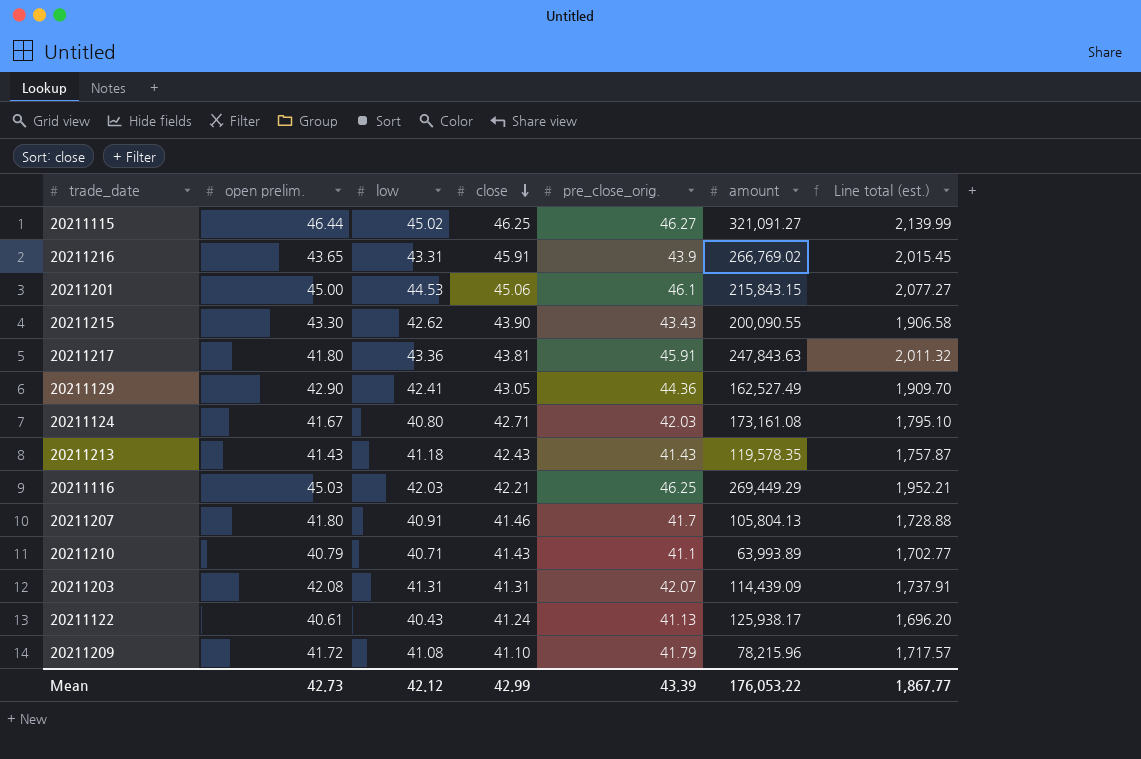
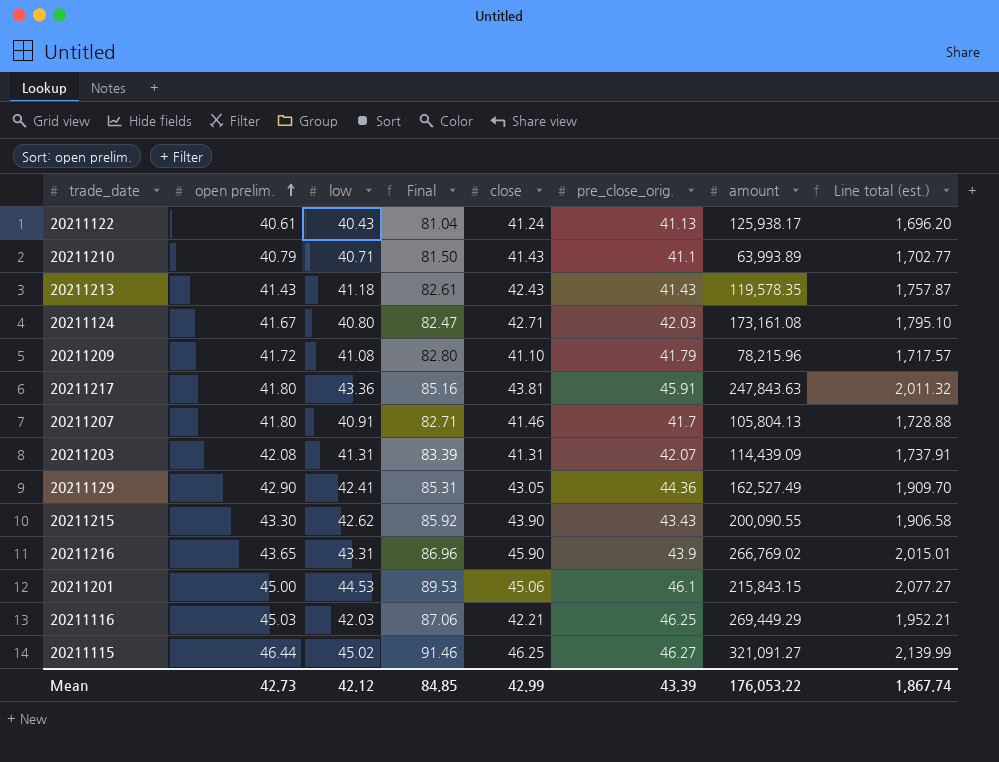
row order: close descending -> open prelim. ascending
column Final | formula: none -> [open prelim.] + [low]
20211216 | close: 45.91 -> 45.90
20211216 | Line total (est.): 2,015.45 -> 2,015.01
Mean | Line total (est.): 1,867.77 -> 1,867.74

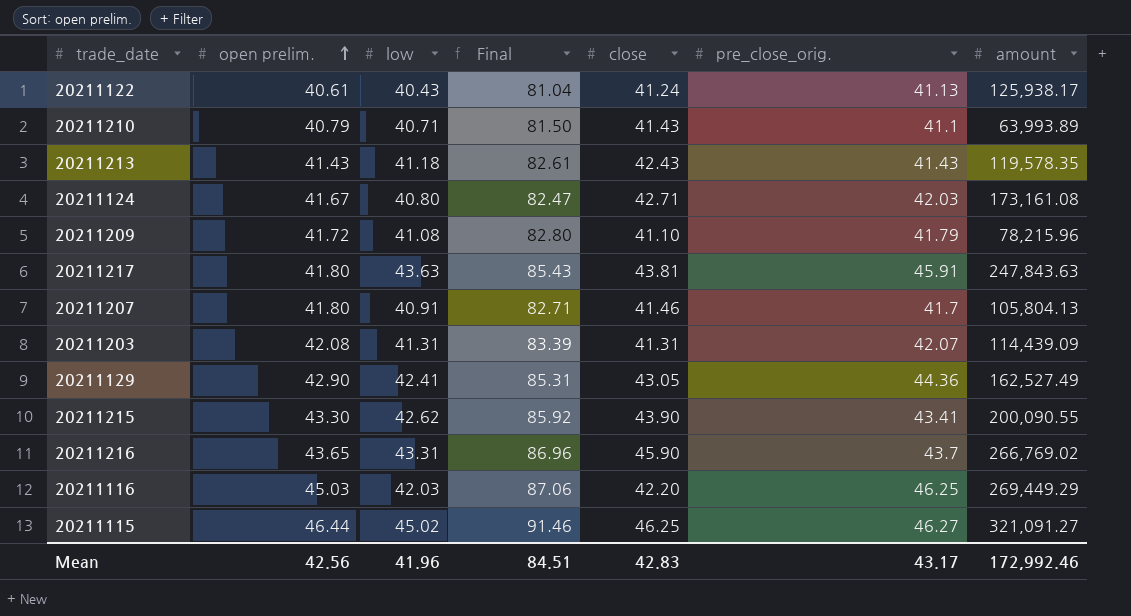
column Line total (est.) | formula: [close] * [pre_close_orig.] -> none
row 20211201: 45.00 | 44.53 | 89.53 | 45.06 | 46.1 | 215,843.15 | 2,077.27 -> none
20211217 | low: 43.36 -> 43.63
20211217 | Final: 85.16 -> 85.43
20211215 | pre_close_orig.: 43.43 -> 43.41
20211216 | pre_close_orig.: 43.9 -> 43.7
20211116 | close: 42.21 -> 42.20
Mean | open prelim.: 42.73 -> 42.56
Mean | low: 42.12 -> 41.96
Mean | Final: 84.85 -> 84.51
Mean | close: 42.99 -> 42.83
Mean | pre_close_orig.: 43.39 -> 43.17
Mean | amount: 176,053.22 -> 172,992.46

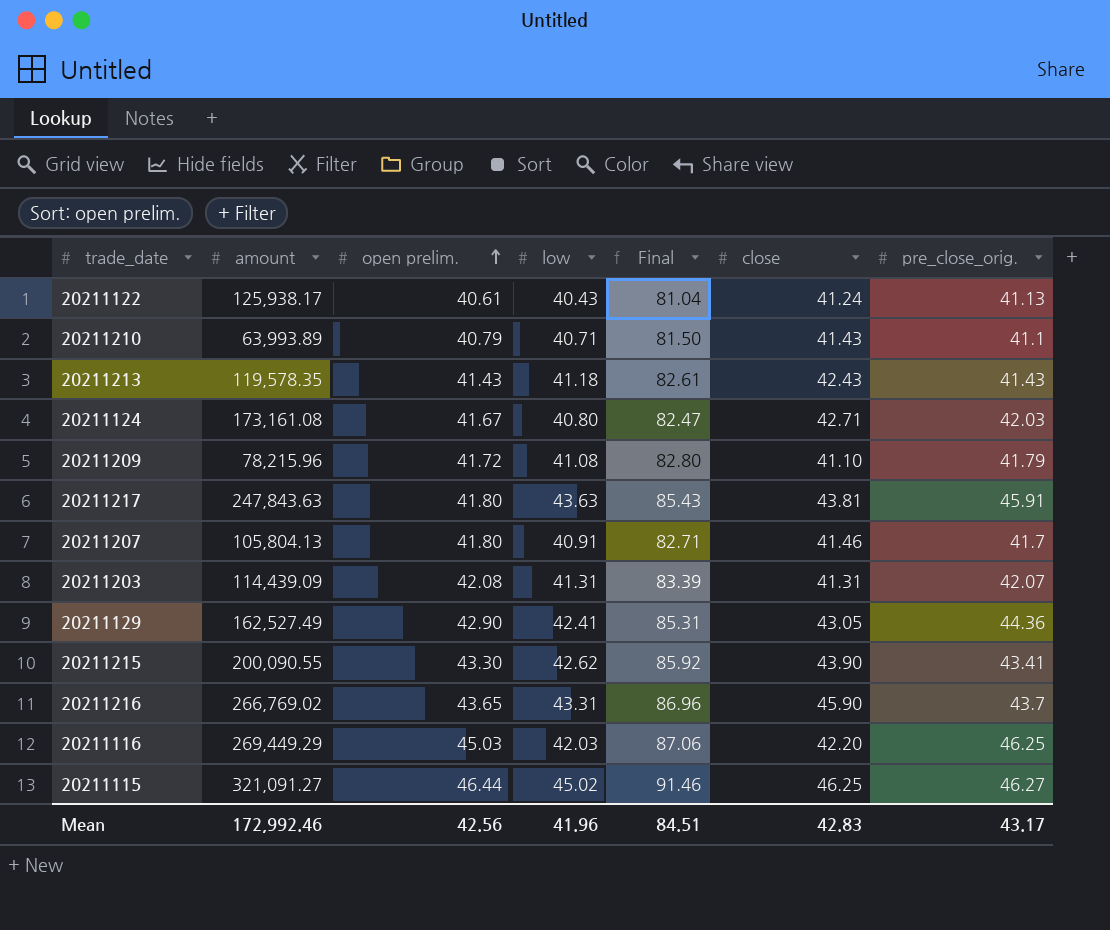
column amount | position: 7 -> 2

